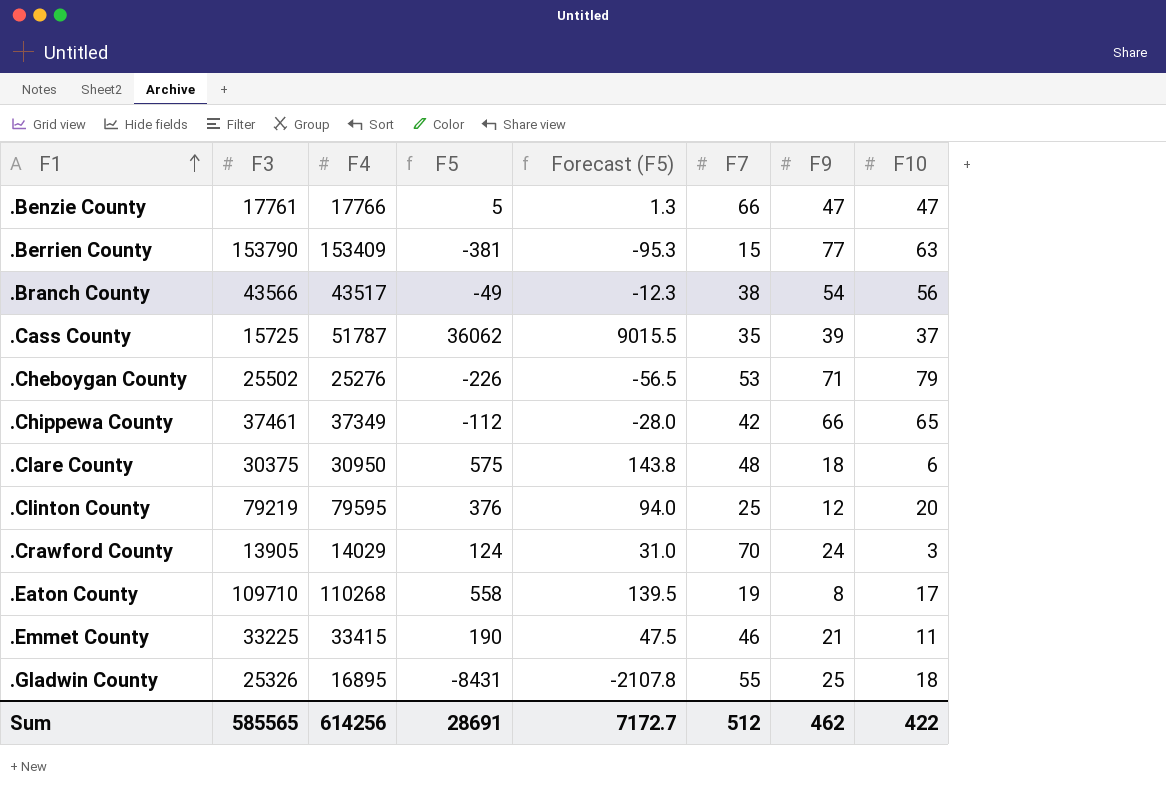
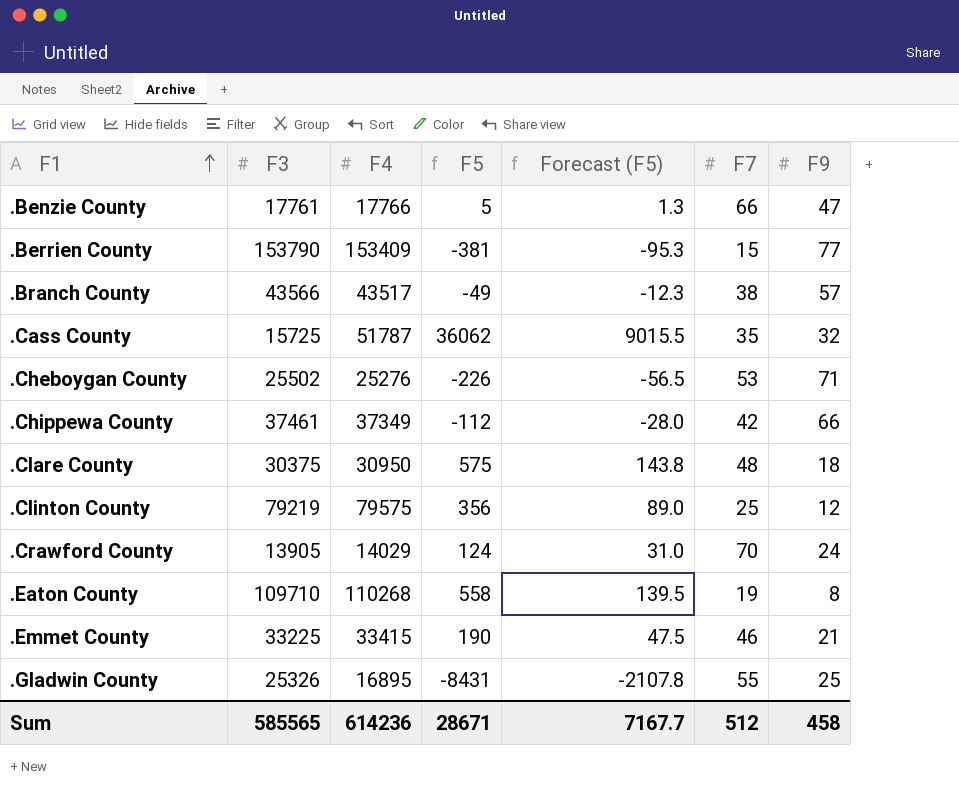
column F10 | position: 8 -> none
.Branch County | F9: 54 -> 57
.Cass County | F9: 39 -> 32
.Clinton County | F4: 79595 -> 79575
.Clinton County | F5: 376 -> 356
.Clinton County | Forecast (F5): 94.0 -> 89.0
Sum | F4: 614256 -> 614236
Sum | F5: 28691 -> 28671
Sum | Forecast (F5): 7172.7 -> 7167.7
Sum | F9: 462 -> 458

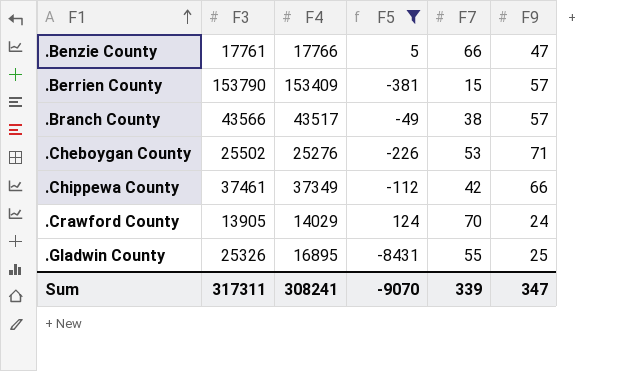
filter: none -> F5 <= 124
column Forecast (F5) | formula: [F5] * 0.25 -> none
.Berrien County | F9: 77 -> 57
Sum | F3: 585565 -> 317311
Sum | F4: 614236 -> 308241
Sum | F5: 28671 -> -9070
Sum | F7: 512 -> 339
Sum | F9: 458 -> 347

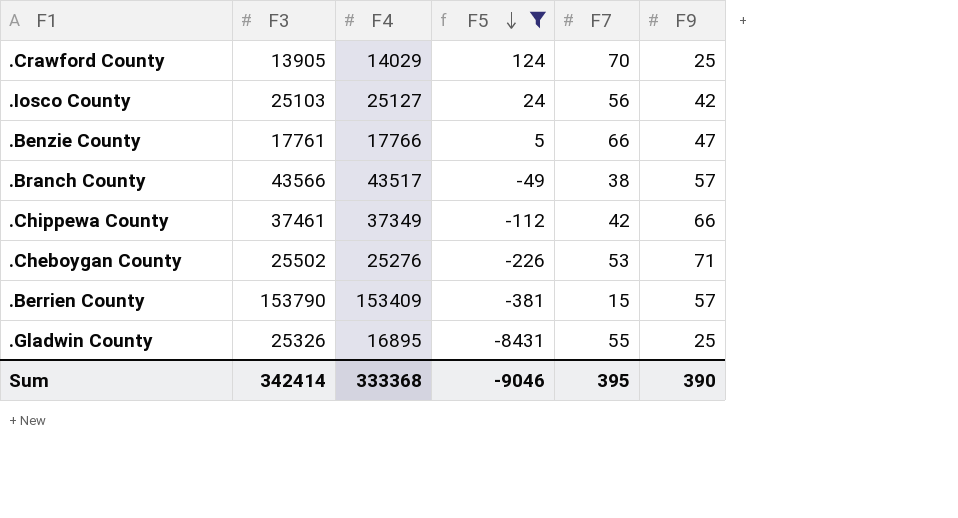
row order: F1 ascending -> F5 descending
.Crawford County | F9: 24 -> 25
row .Iosco County: none -> 25103 | 25127 | 24 | 56 | 42
Sum | F3: 317311 -> 342414
Sum | F4: 308241 -> 333368
Sum | F5: -9070 -> -9046
Sum | F7: 339 -> 395
Sum | F9: 347 -> 390

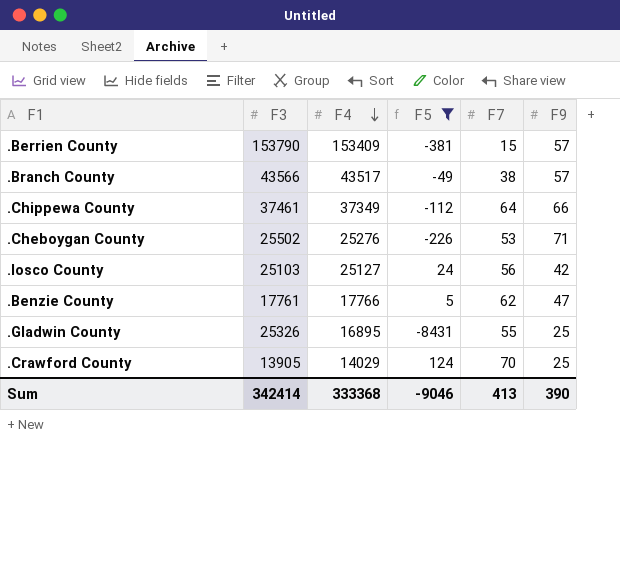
row order: F5 descending -> F4 descending
.Chippewa County | F7: 42 -> 64
.Benzie County | F7: 66 -> 62
Sum | F7: 395 -> 413

